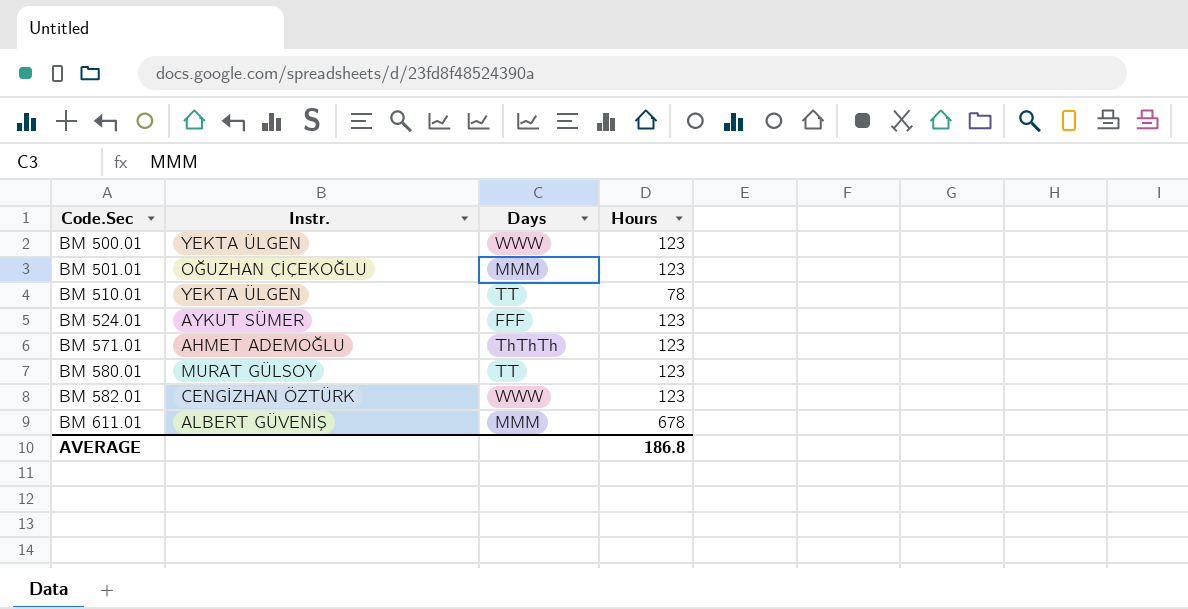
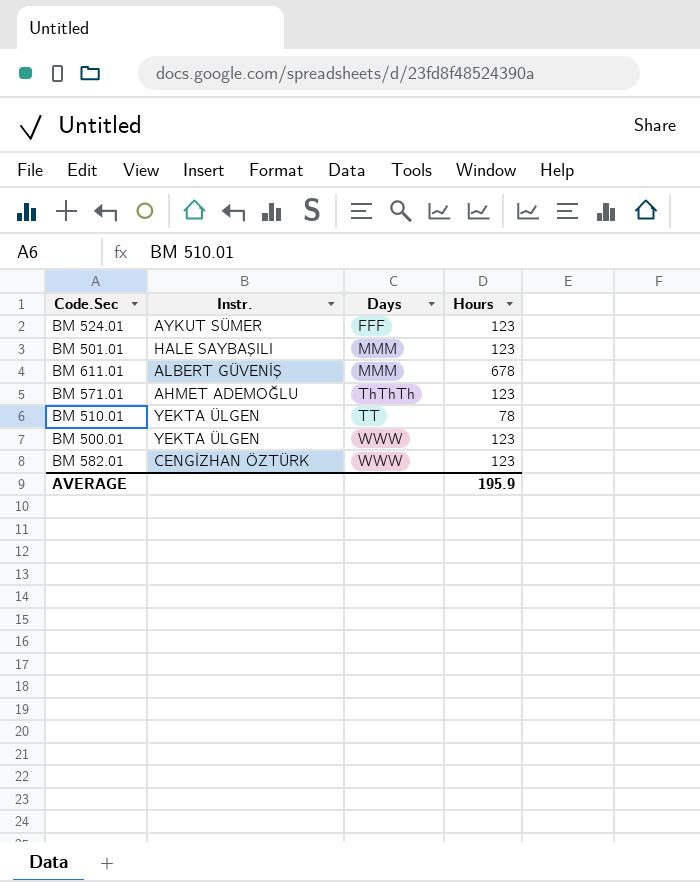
row order: Code.Sec ascending -> Days ascending
row BM 580.01: MURAT GÜLSOY | TT | 123 -> none
BM 501.01 | Instr.: OĞUZHAN ÇİÇEKOĞLU -> HALE SAYBAŞILI
AVERAGE | Hours: 186.8 -> 195.9

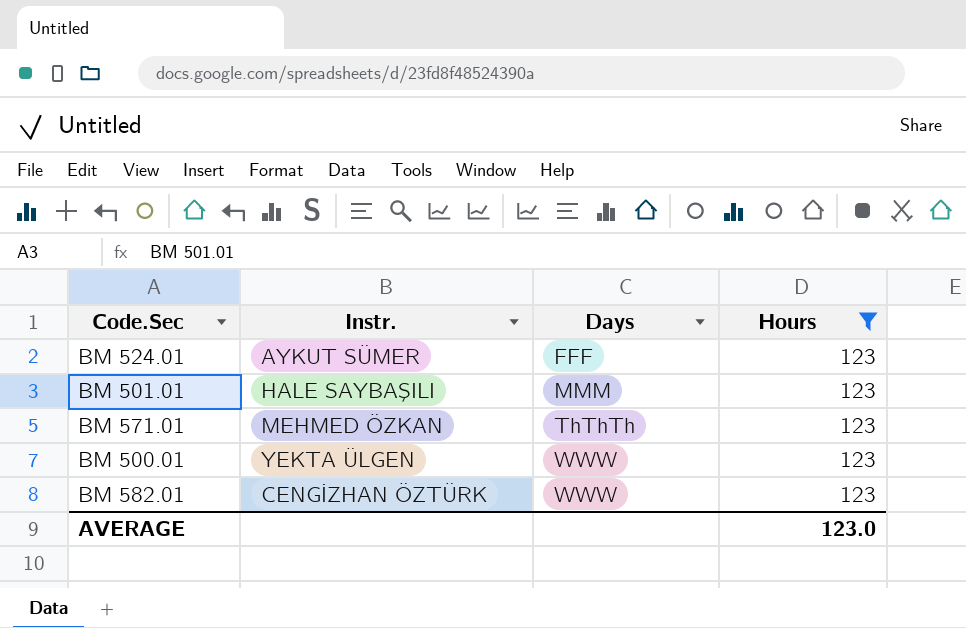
filter: none -> Hours = 123
BM 571.01 | Instr.: AHMET ADEMOĞLU -> MEHMED ÖZKAN
AVERAGE | Hours: 195.9 -> 123.0

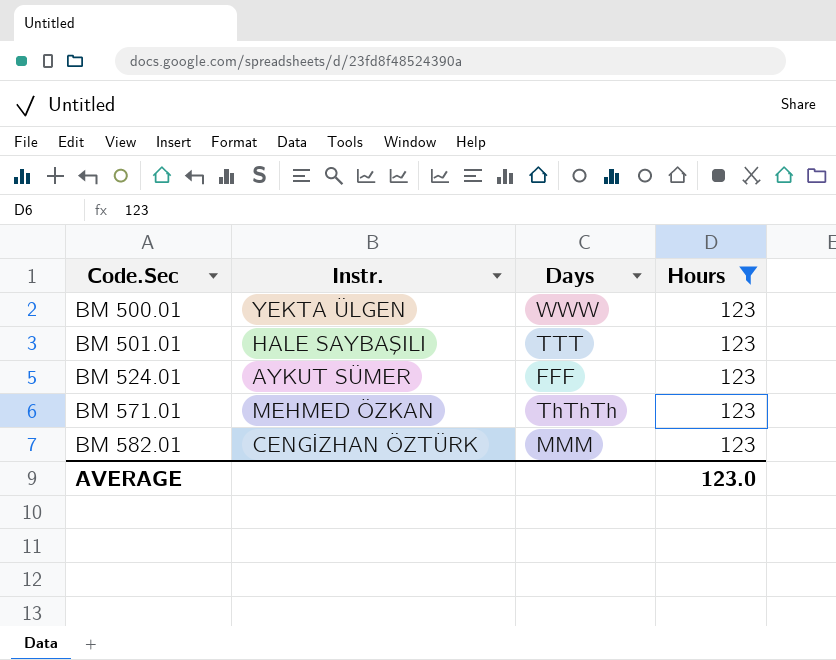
row order: Days ascending -> Code.Sec ascending
BM 501.01 | Days: MMM -> TTT
BM 582.01 | Days: WWW -> MMM

